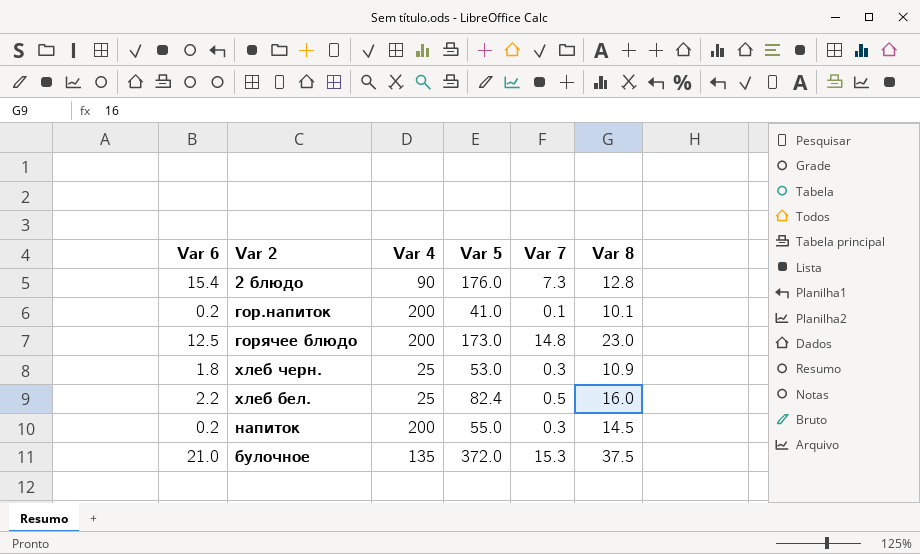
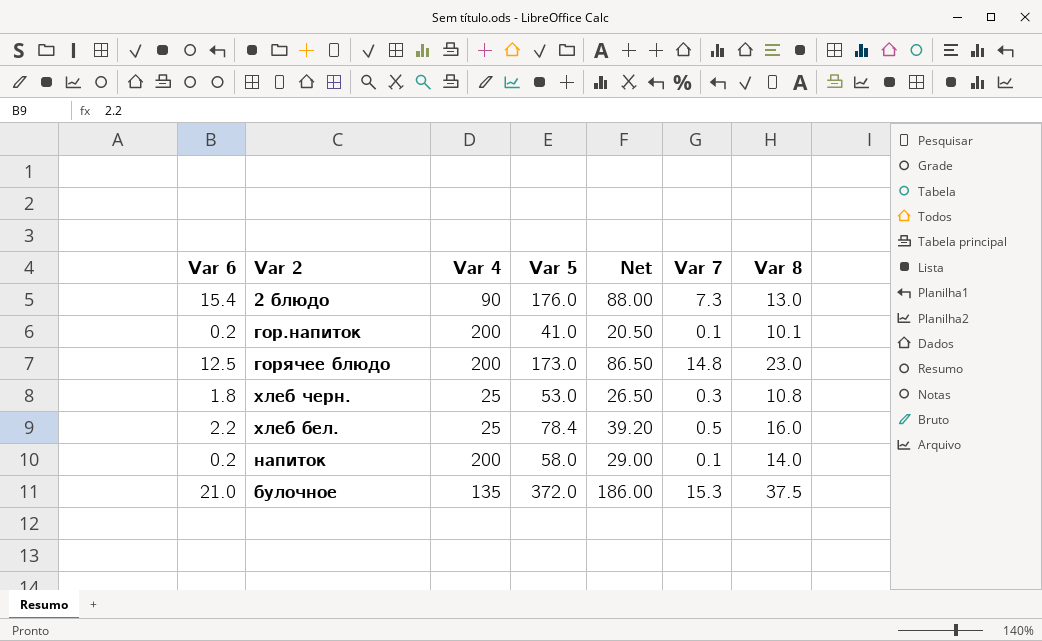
column Net | formula: none -> [Var 5] * 0.5
2 блюдо | Var 8: 12.8 -> 13.0
хлеб черн. | Var 8: 10.9 -> 10.8
хлеб бел. | Var 5: 82.4 -> 78.4
напиток | Var 5: 55.0 -> 58.0
напиток | Var 7: 0.3 -> 0.1
напиток | Var 8: 14.5 -> 14.0

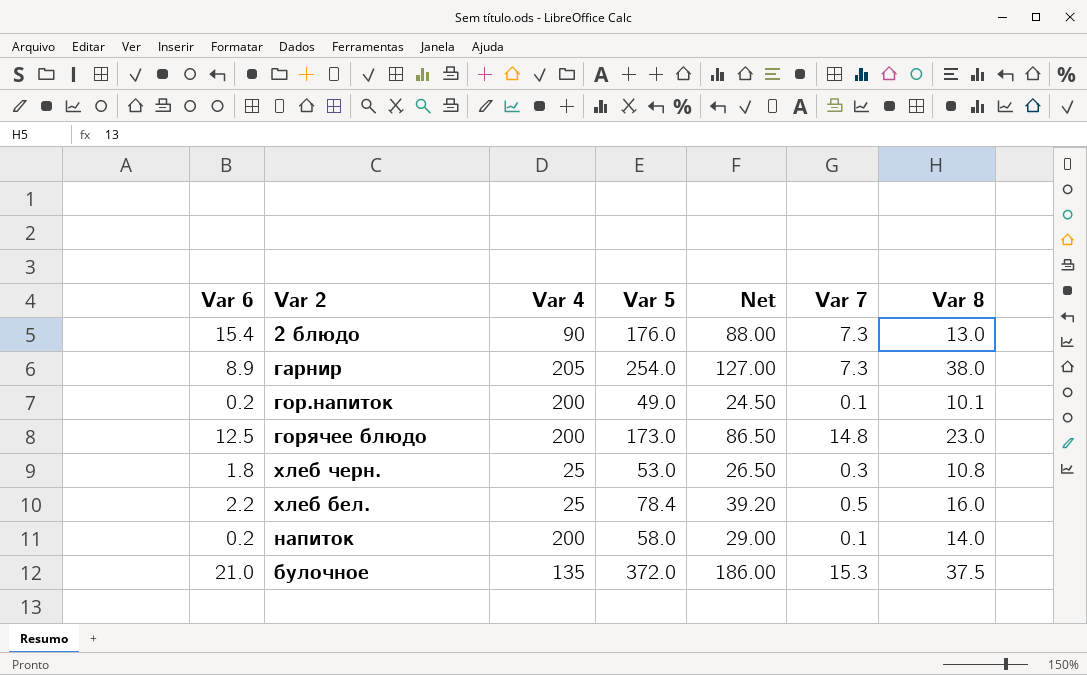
row гарнир: none -> 8.9 | 205 | 254.0 | 127.00 | 7.3 | 38.0
гор.напиток | Var 5: 41.0 -> 49.0
гор.напиток | Net: 20.50 -> 24.50

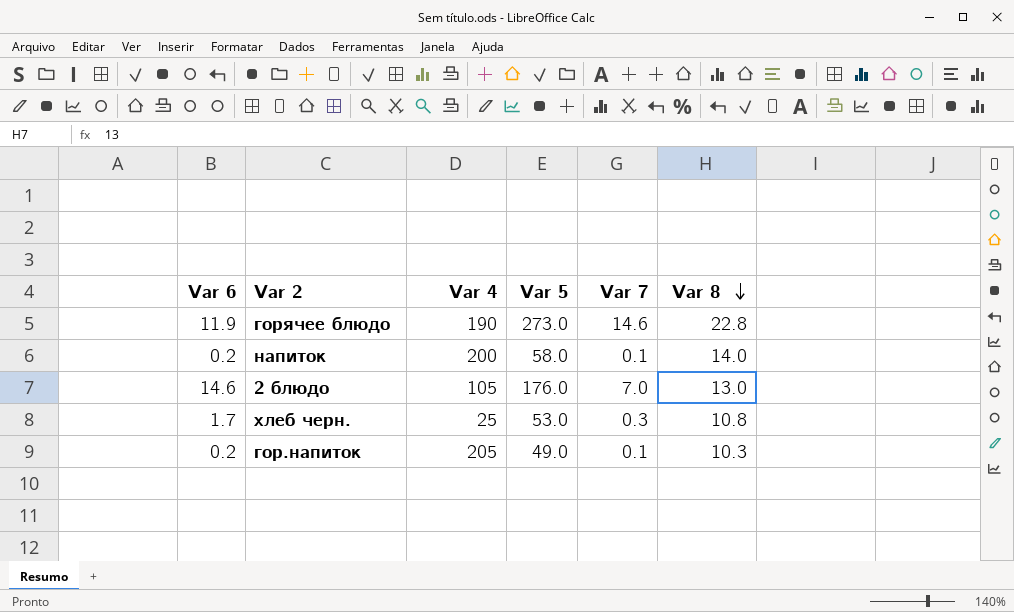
row order: none -> Var 8 descending
column Net | formula: [Var 5] * 0.5 -> none
row гарнир: 8.9 | 205 | 254.0 | 127.00 | 7.3 | 38.0 -> none
row хлеб бел.: 2.2 | 25 | 78.4 | 39.20 | 0.5 | 16.0 -> none
row булочное: 21.0 | 135 | 372.0 | 186.00 | 15.3 | 37.5 -> none
горячее блюдо | Var 6: 12.5 -> 11.9
горячее блюдо | Var 4: 200 -> 190
горячее блюдо | Var 5: 173.0 -> 273.0
горячее блюдо | Var 7: 14.8 -> 14.6
горячее блюдо | Var 8: 23.0 -> 22.8
2 блюдо | Var 6: 15.4 -> 14.6
2 блюдо | Var 4: 90 -> 105
2 блюдо | Var 7: 7.3 -> 7.0
хлеб черн. | Var 6: 1.8 -> 1.7
гор.напиток | Var 4: 200 -> 205
гор.напиток | Var 8: 10.1 -> 10.3

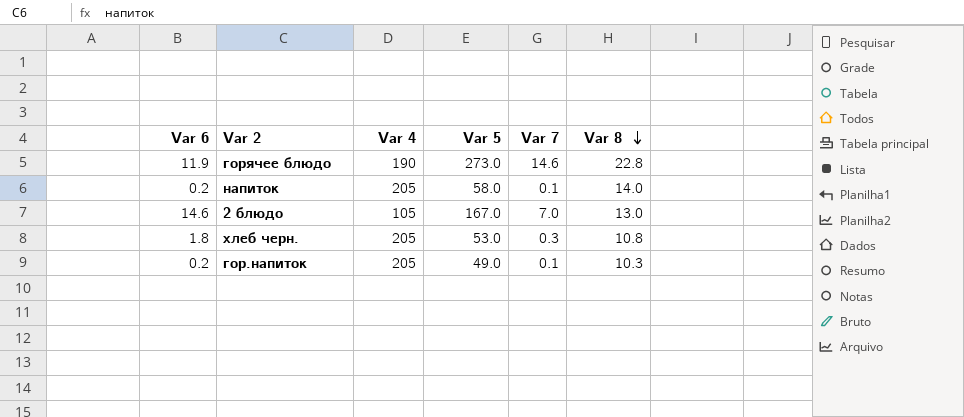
напиток | Var 4: 200 -> 205
2 блюдо | Var 5: 176.0 -> 167.0
хлеб черн. | Var 6: 1.7 -> 1.8
хлеб черн. | Var 4: 25 -> 205

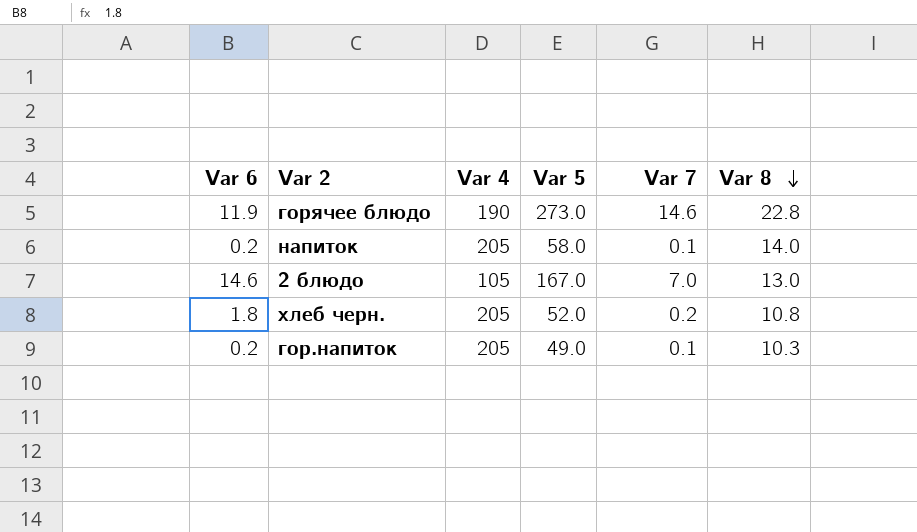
хлеб черн. | Var 5: 53.0 -> 52.0
хлеб черн. | Var 7: 0.3 -> 0.2

